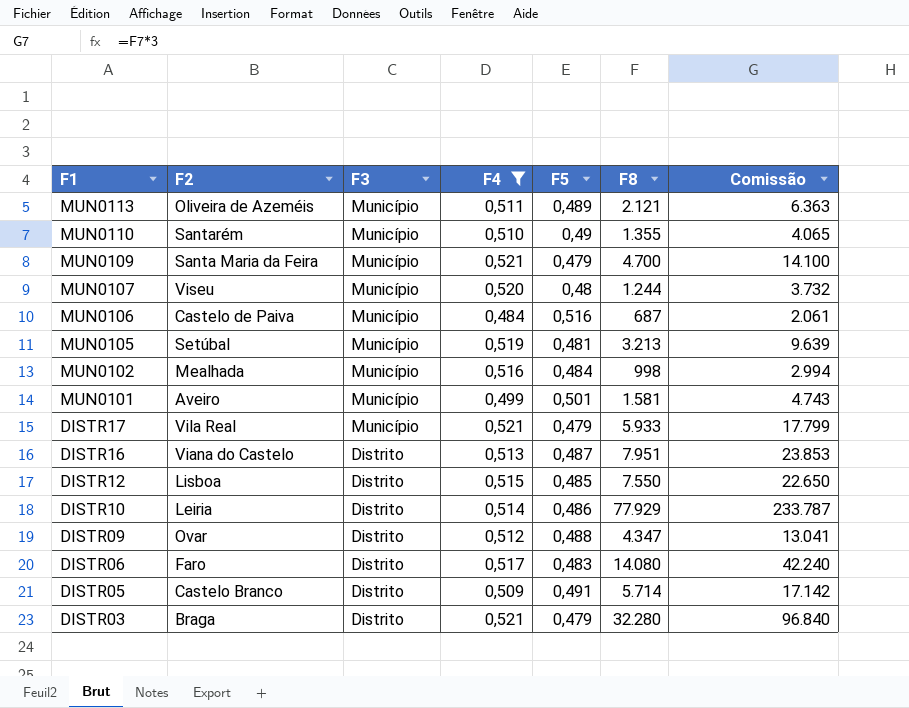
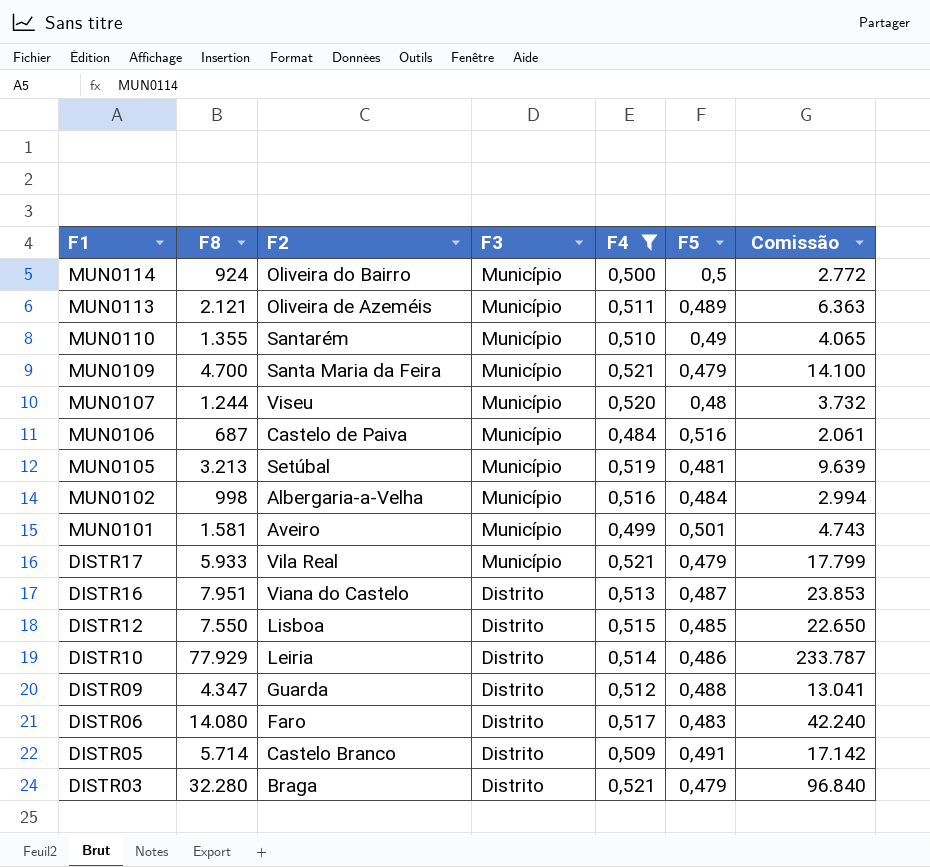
column F8 | position: 6 -> 2
row MUN0114: none -> 924 | Oliveira do Bairro | Município | 0,500 | 0,5 | 2.772
MUN0102 | F2: Mealhada -> Albergaria-a-Velha
DISTR09 | F2: Ovar -> Guarda

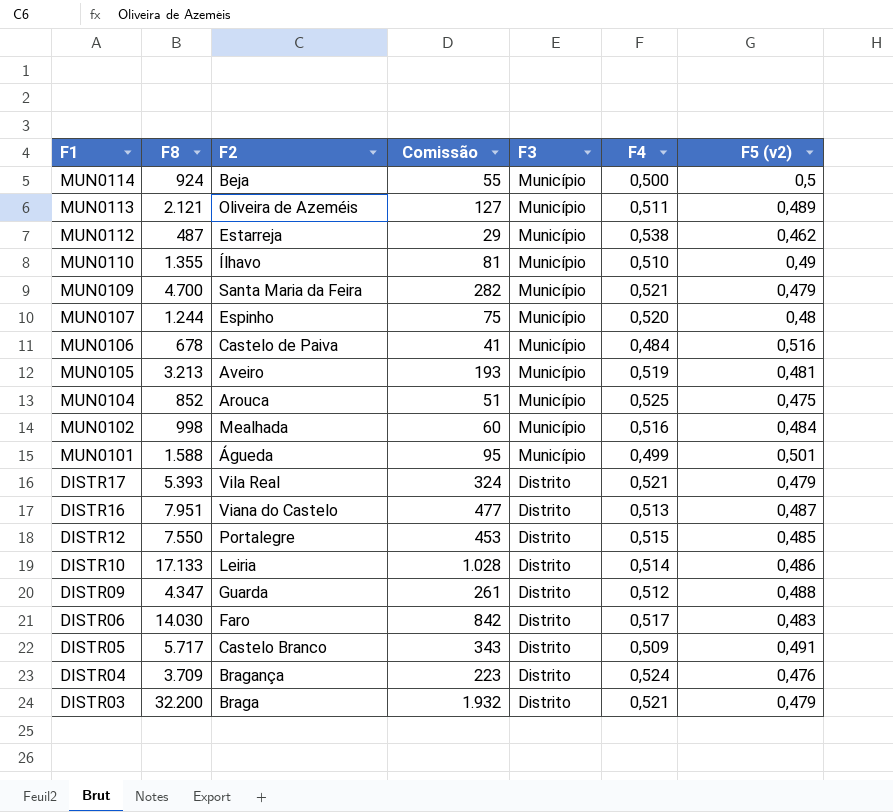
filter: F4 <= 0,521 -> none
column Comissão | formula: [F8] * 3 -> [F8] * 0,06
column Comissão | position: 7 -> 4
column name: F5 -> F5 (v2)
MUN0114 | F2: Oliveira do Bairro -> Beja
MUN0110 | F2: Santarém -> Ílhavo
MUN0107 | F2: Viseu -> Espinho
MUN0106 | F8: 687 -> 678
MUN0105 | F2: Setúbal -> Aveiro
MUN0102 | F2: Albergaria-a-Velha -> Mealhada
MUN0101 | F8: 1.581 -> 1.588
MUN0101 | F2: Aveiro -> Águeda
DISTR17 | F8: 5.933 -> 5.393
DISTR17 | F3: Município -> Distrito
DISTR12 | F2: Lisboa -> Portalegre
DISTR10 | F8: 77.929 -> 17.133
DISTR06 | F8: 14.080 -> 14.030
DISTR05 | F8: 5.714 -> 5.717
DISTR03 | F8: 32.280 -> 32.200

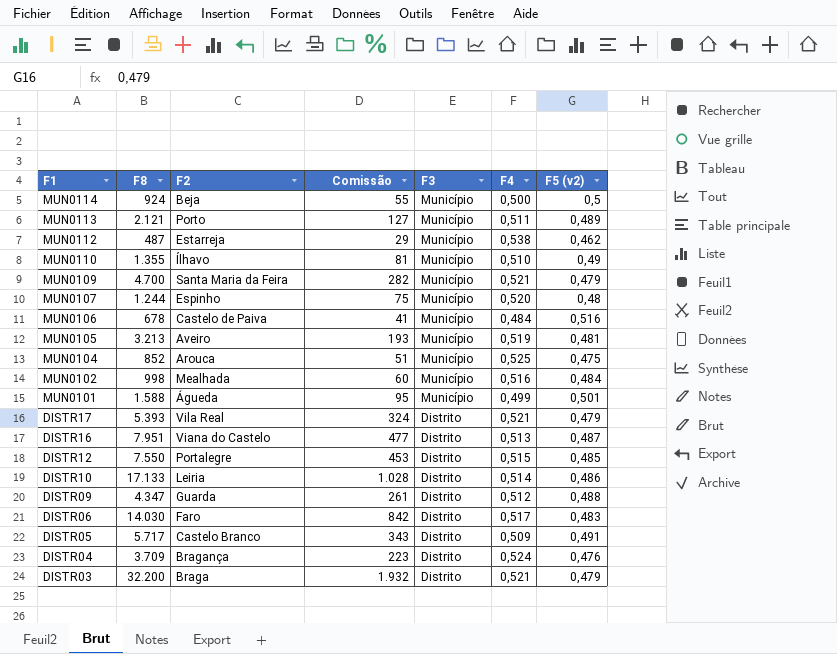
MUN0113 | F2: Oliveira de Azeméis -> Porto

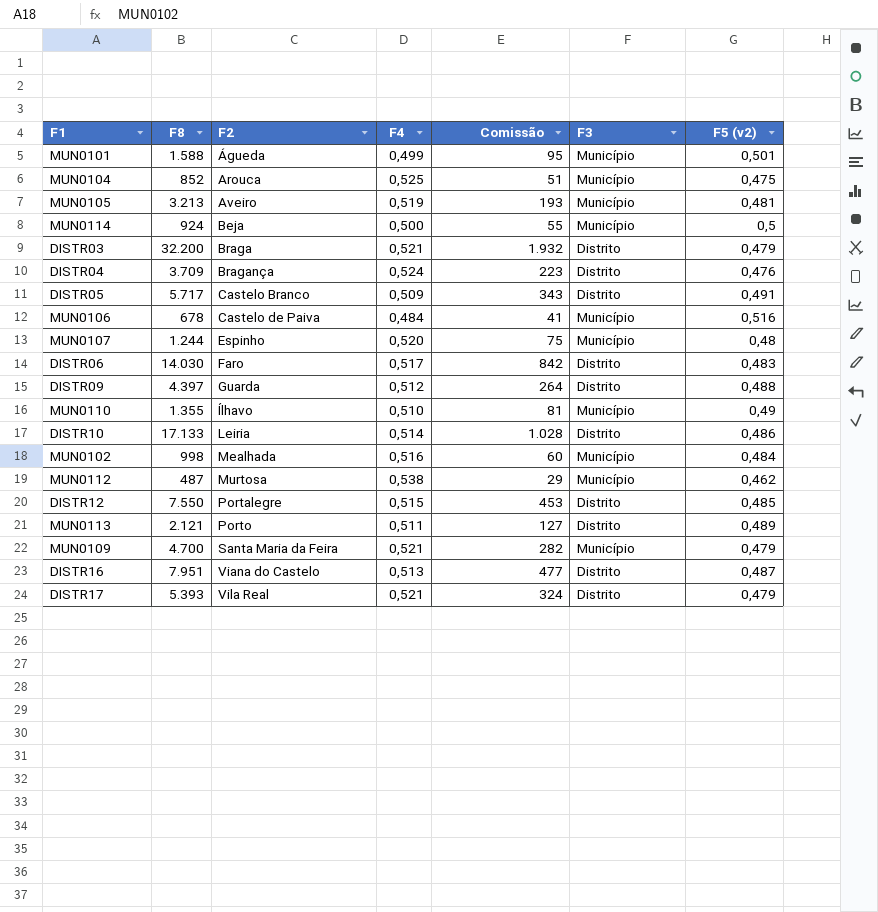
row order: F1 descending -> F2 ascending
column F4 | position: 6 -> 4
DISTR09 | F8: 4.347 -> 4.397
DISTR09 | Comissão: 261 -> 264
MUN0112 | F2: Estarreja -> Murtosa
MUN0113 | F3: Município -> Distrito

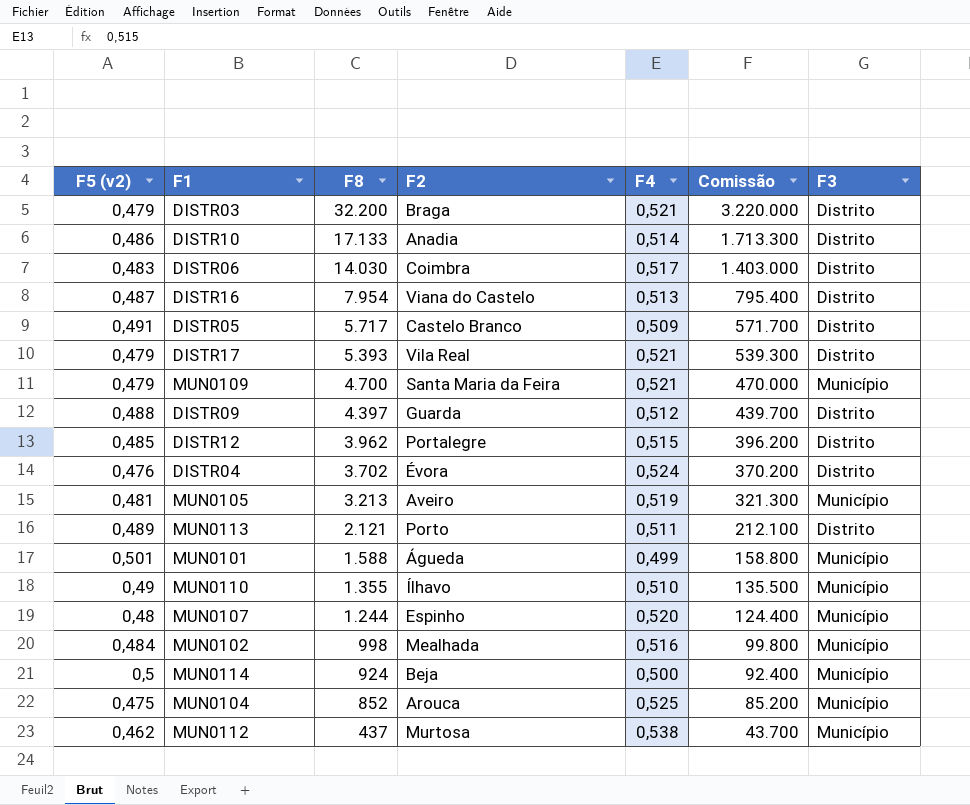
row order: F2 ascending -> F8 descending
column F5 (v2) | position: 7 -> 1
column Comissão | formula: [F8] * 0,06 -> [F8] * 100
row MUN0106: 678 | Castelo de Paiva | 0,484 | 41 | Município | 0,516 -> none
DISTR10 | F2: Leiria -> Anadia
DISTR06 | F2: Faro -> Coimbra
DISTR16 | F8: 7.951 -> 7.954
DISTR12 | F8: 7.550 -> 3.962
DISTR04 | F8: 3.709 -> 3.702
DISTR04 | F2: Bragança -> Évora
MUN0112 | F8: 487 -> 437

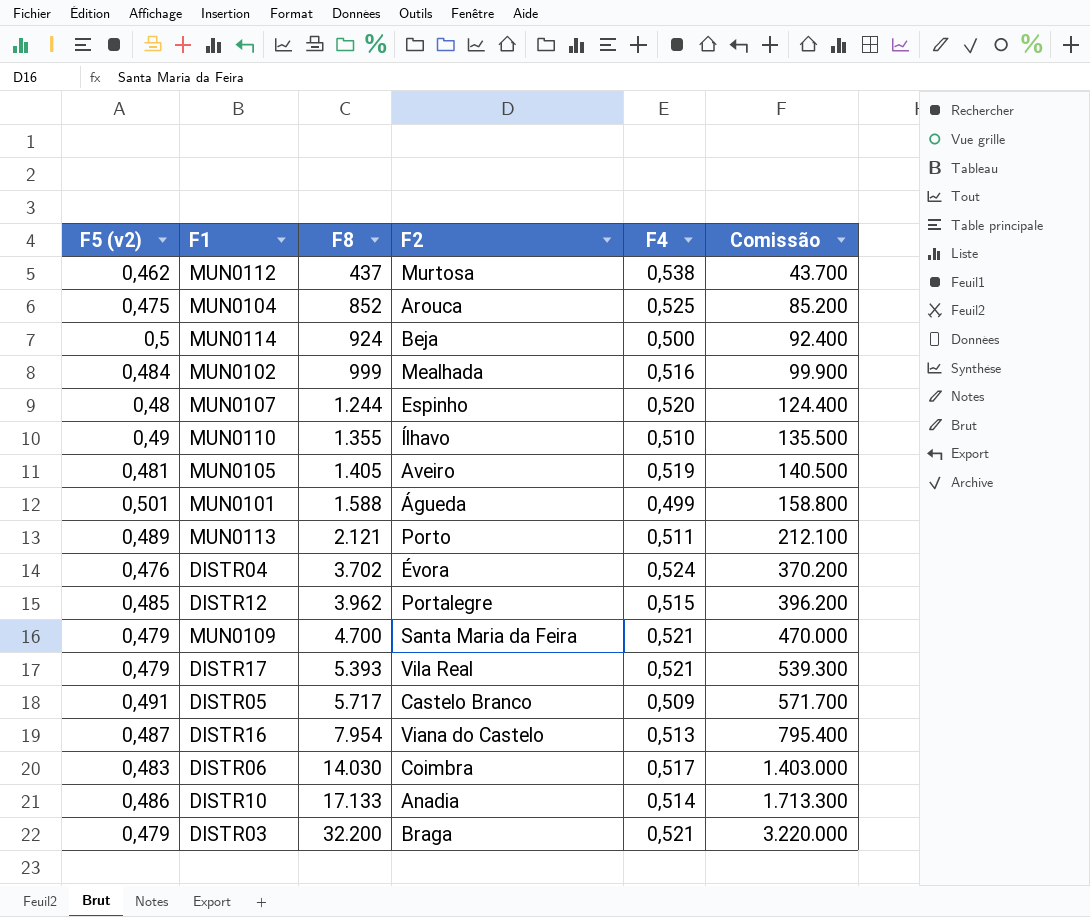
row order: F8 descending -> F8 ascending
column F3 | position: 7 -> none
row DISTR09: 0,488 | 4.397 | Guarda | 0,512 | 439.700 | Distrito -> none
MUN0102 | F8: 998 -> 999
MUN0102 | Comissão: 99.800 -> 99.900
MUN0105 | F8: 3.213 -> 1.405
MUN0105 | Comissão: 321.300 -> 140.500

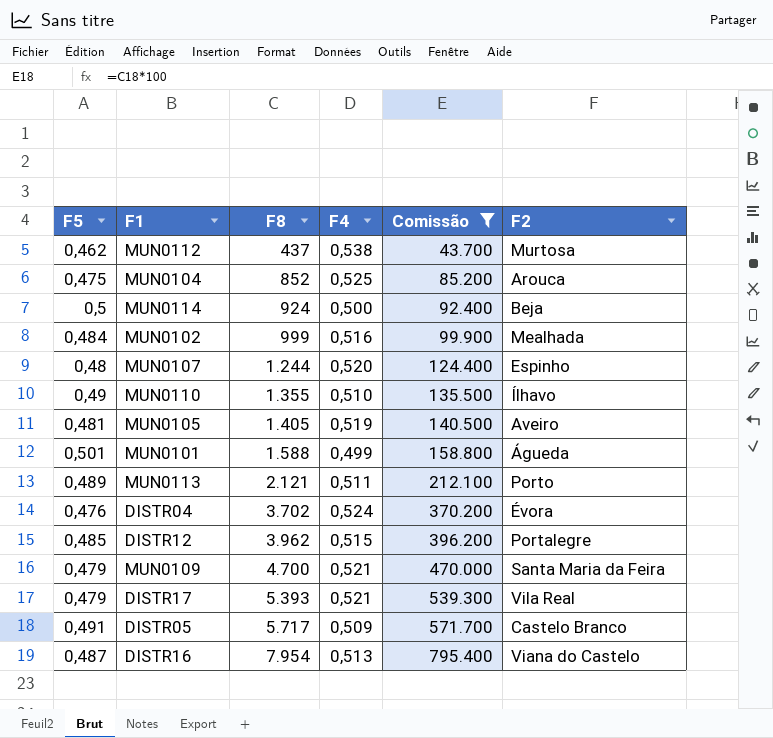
filter: none -> Comissão <= 795.400
column name: F5 (v2) -> F5
column F2 | position: 4 -> 6

